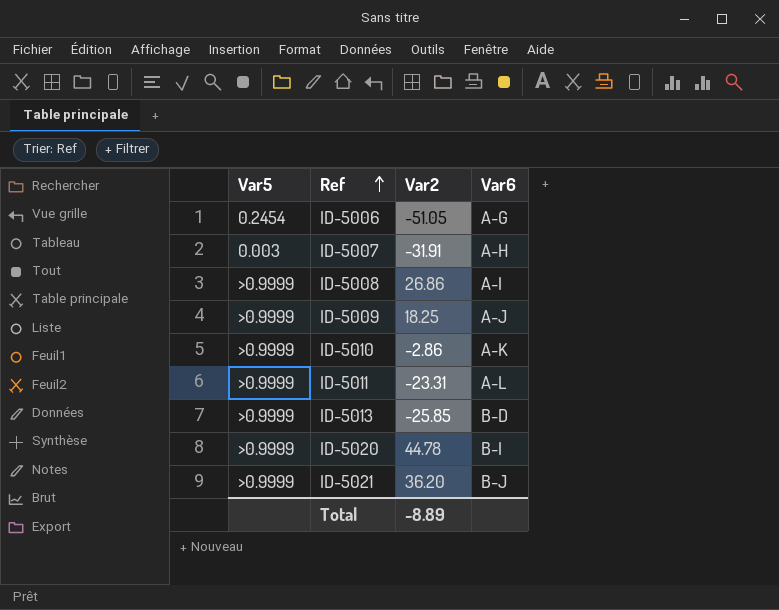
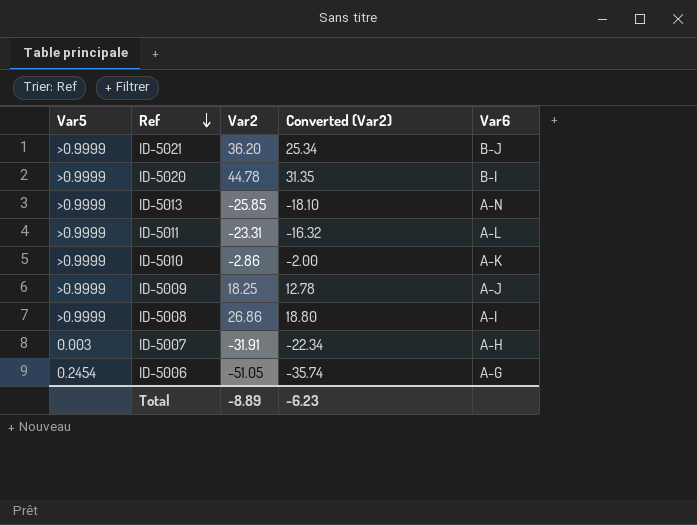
row order: Ref ascending -> Ref descending
column Converted (Var2) | formula: none -> [Var2] * 0.7
ID-5013 | Var6: B-D -> A-N

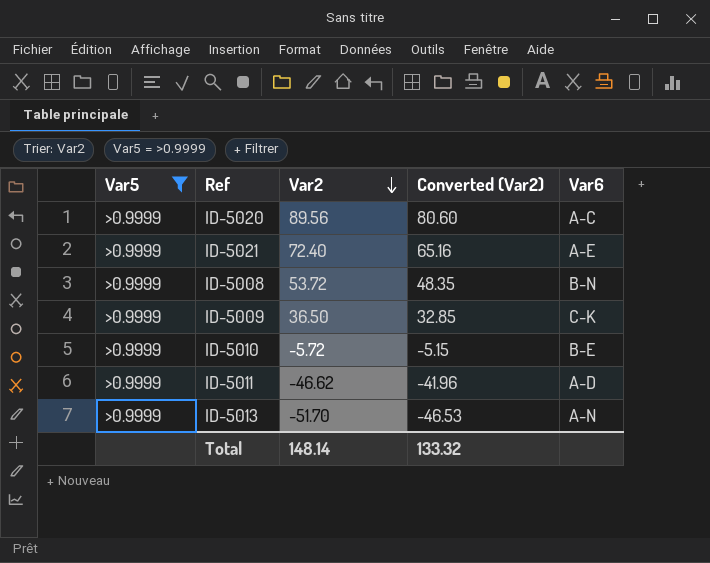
filter: none -> Var5 = >0.9999
row order: Ref descending -> Var2 descending
column Converted (Var2) | formula: [Var2] * 0.7 -> [Var2] * 0.9
ID-5020 | Var2: 44.78 -> 89.56
ID-5020 | Var6: B-I -> A-C
ID-5021 | Var2: 36.20 -> 72.40
ID-5021 | Var6: B-J -> A-E
ID-5008 | Var2: 26.86 -> 53.72
ID-5008 | Var6: A-I -> B-N
ID-5009 | Var2: 18.25 -> 36.50
ID-5009 | Var6: A-J -> C-K
ID-5010 | Var2: -2.86 -> -5.72
ID-5010 | Var6: A-K -> B-E
ID-5011 | Var2: -23.31 -> -46.62
ID-5011 | Var6: A-L -> A-D
ID-5013 | Var2: -25.85 -> -51.70
Total | Var2: -8.89 -> 148.14
Total | Converted (Var2): -6.23 -> 133.32

